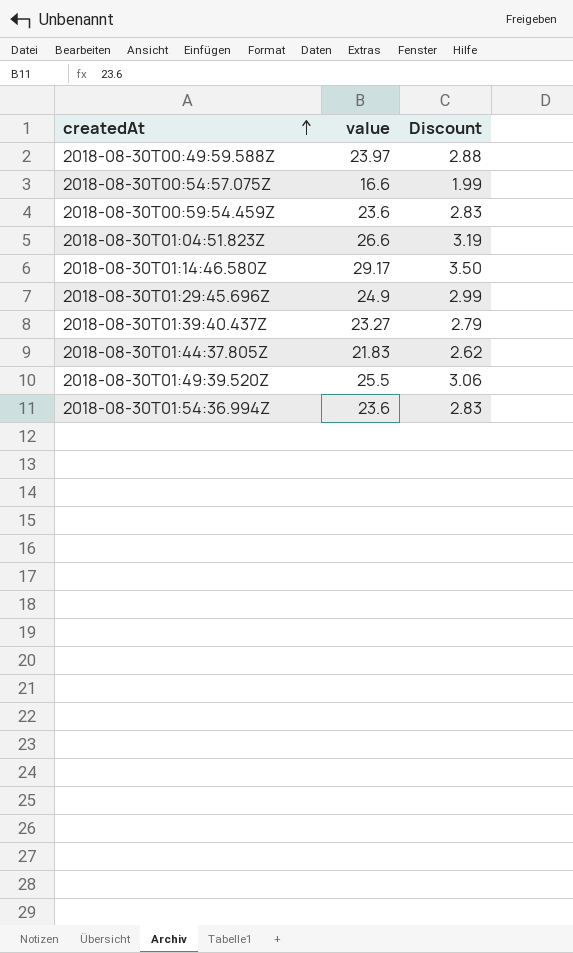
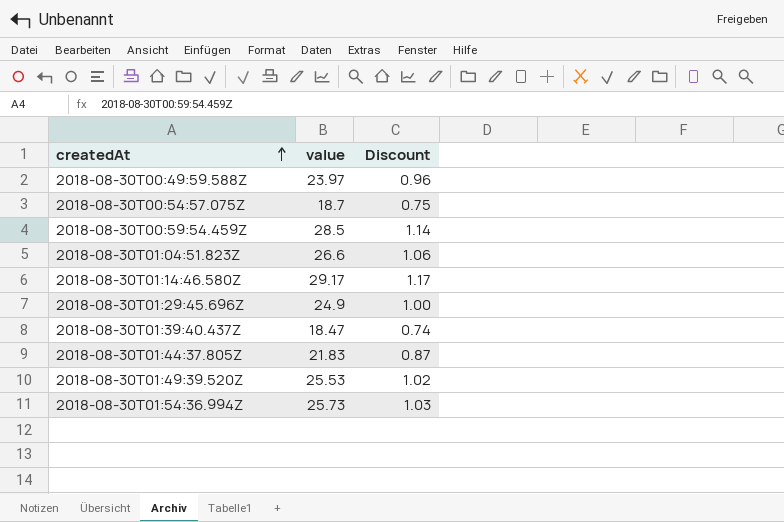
column Discount | formula: [value] * 0.12 -> [value] * 0.04
2018-08-30T00:54:57.075Z | value: 16.6 -> 18.7
2018-08-30T00:59:54.459Z | value: 23.6 -> 28.5
2018-08-30T01:39:40.437Z | value: 23.27 -> 18.47
2018-08-30T01:49:39.520Z | value: 25.5 -> 25.53
2018-08-30T01:54:36.994Z | value: 23.6 -> 25.73

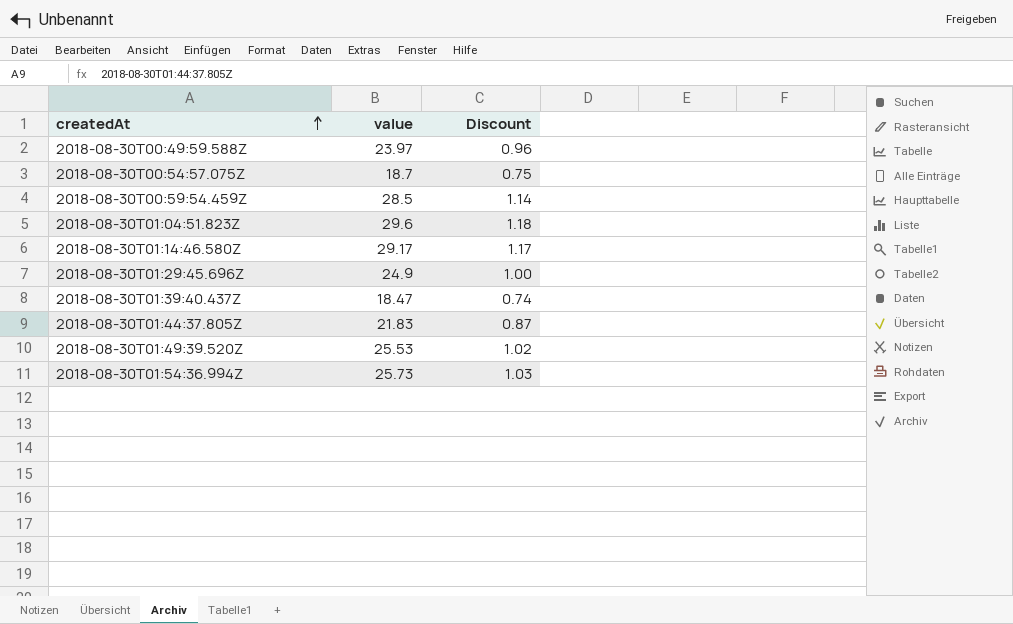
2018-08-30T01:04:51.823Z | value: 26.6 -> 29.6
2018-08-30T01:04:51.823Z | Discount: 1.06 -> 1.18

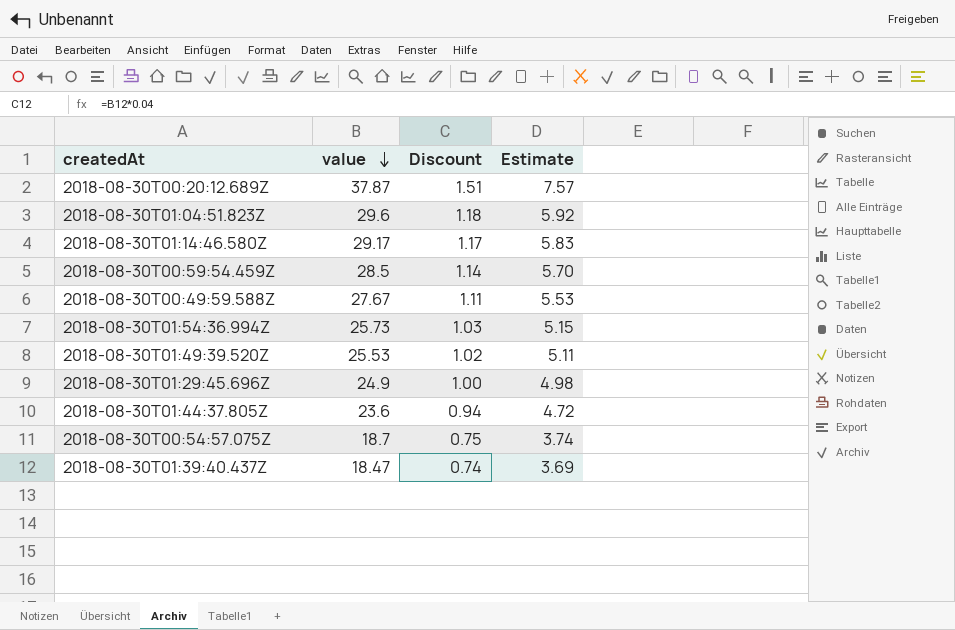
row order: createdAt ascending -> value descending
column Estimate | formula: none -> [value] * 0.2
row 2018-08-30T00:20:12.689Z: none -> 37.87 | 1.51 | 7.57
2018-08-30T00:49:59.588Z | value: 23.97 -> 27.67
2018-08-30T00:49:59.588Z | Discount: 0.96 -> 1.11
2018-08-30T01:44:37.805Z | value: 21.83 -> 23.6
2018-08-30T01:44:37.805Z | Discount: 0.87 -> 0.94

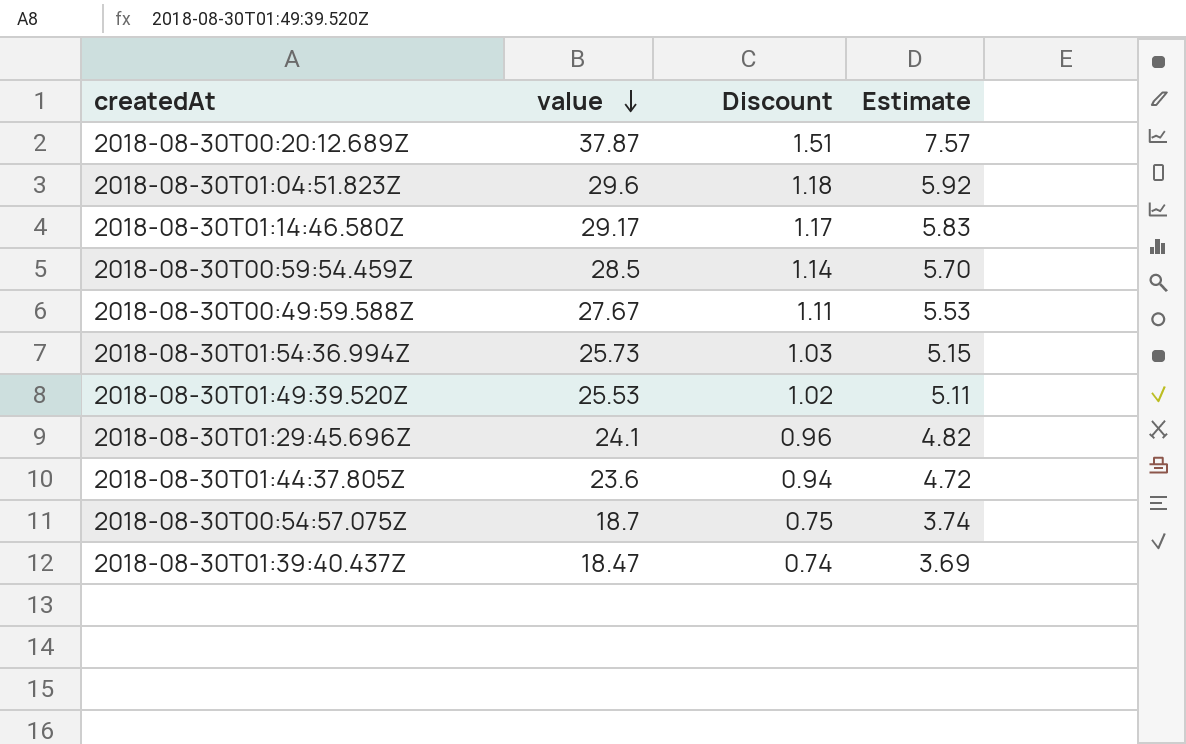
2018-08-30T01:29:45.696Z | value: 24.9 -> 24.1
2018-08-30T01:29:45.696Z | Discount: 1.00 -> 0.96
2018-08-30T01:29:45.696Z | Estimate: 4.98 -> 4.82

